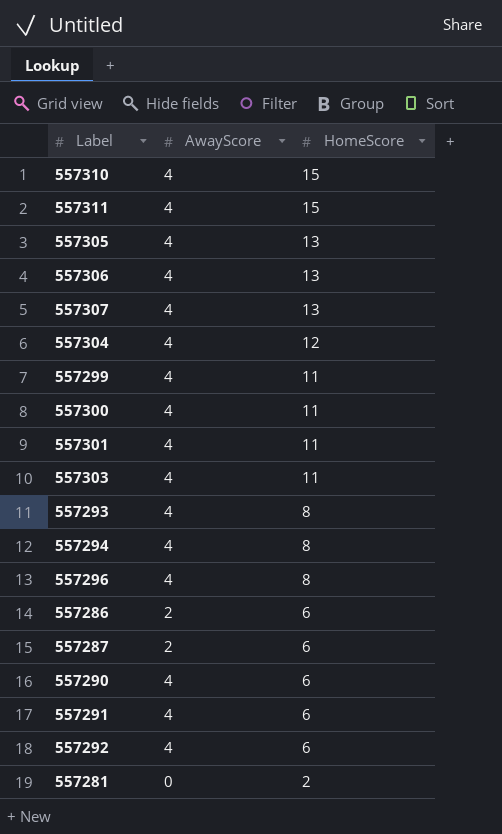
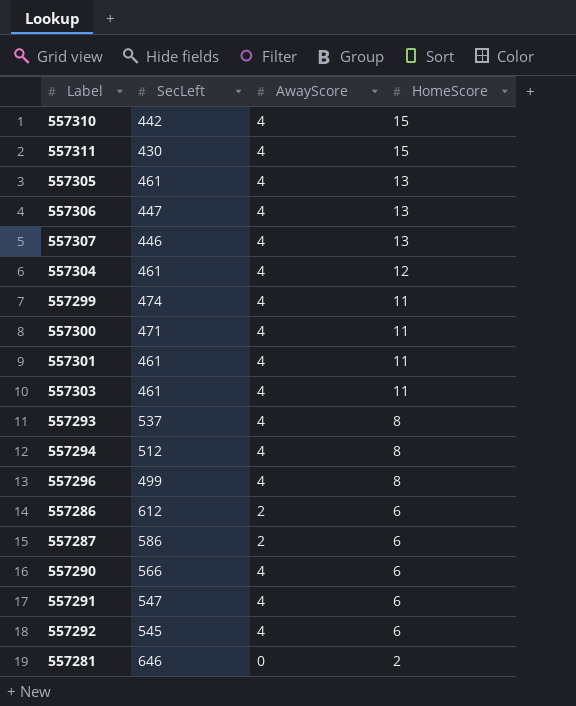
column SecLeft | position: none -> 2

